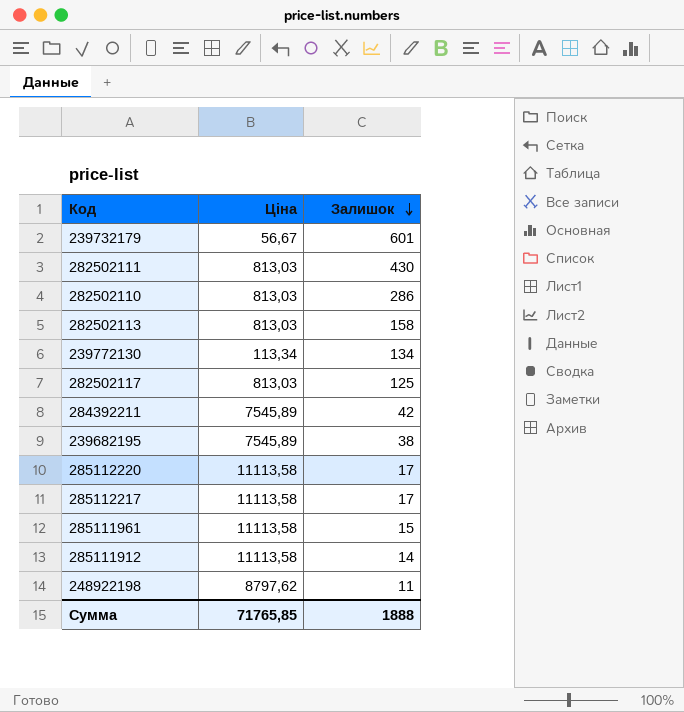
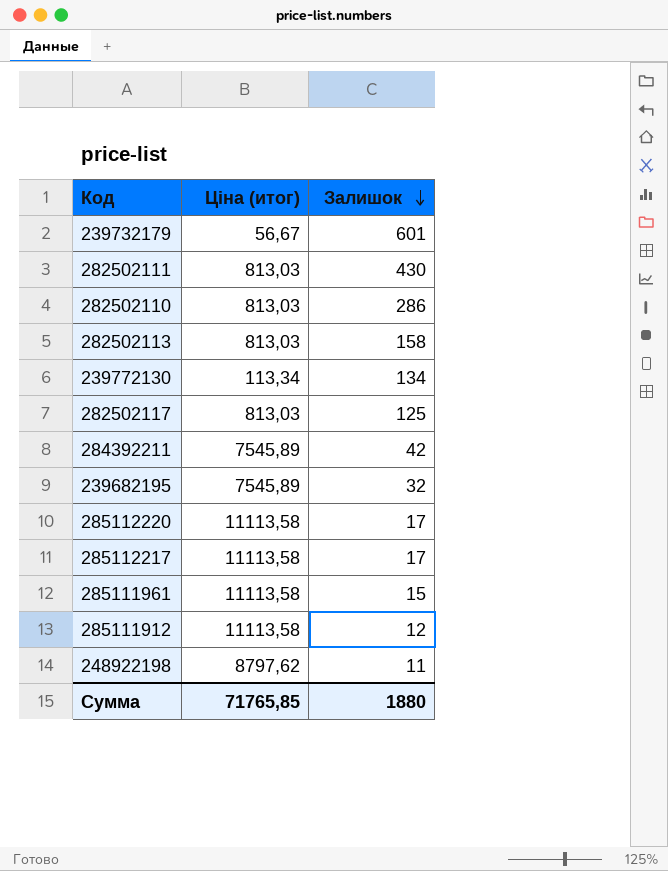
column name: Ціна -> Ціна (итог)
239682195 | Залишок: 38 -> 32
285111912 | Залишок: 14 -> 12
Сумма | Залишок: 1888 -> 1880

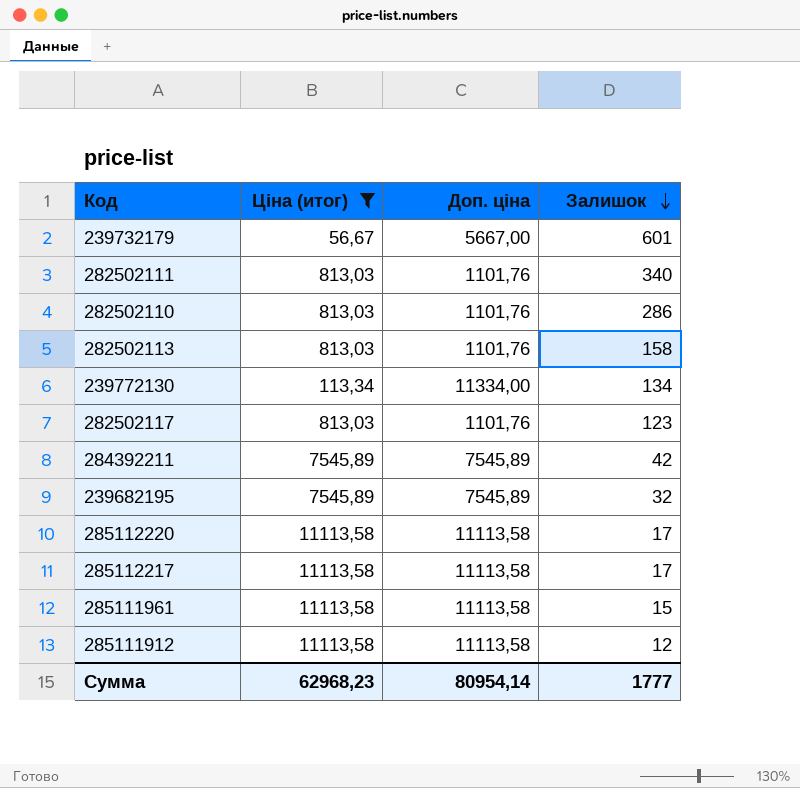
filter: none -> Ціна (итог) != 8797,62
column Доп. ціна | position: none -> 3
282502111 | Залишок: 430 -> 340
282502117 | Залишок: 125 -> 123
Сумма | Ціна (итог): 71765,85 -> 62968,23
Сумма | Залишок: 1880 -> 1777

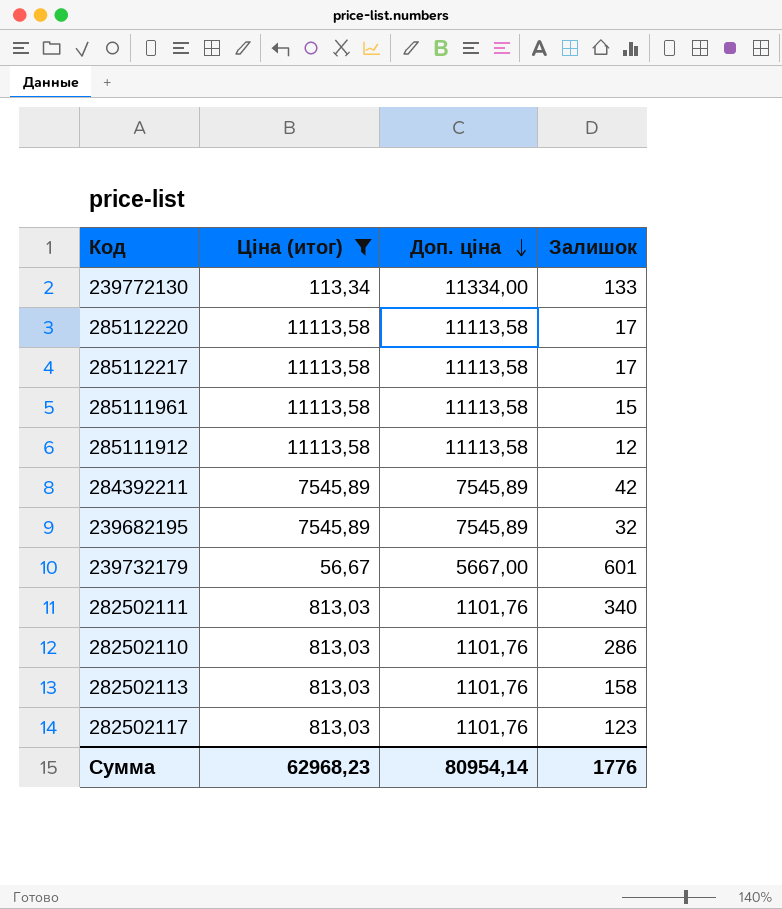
row order: Залишок descending -> Доп. ціна descending
239772130 | Залишок: 134 -> 133
Сумма | Залишок: 1777 -> 1776

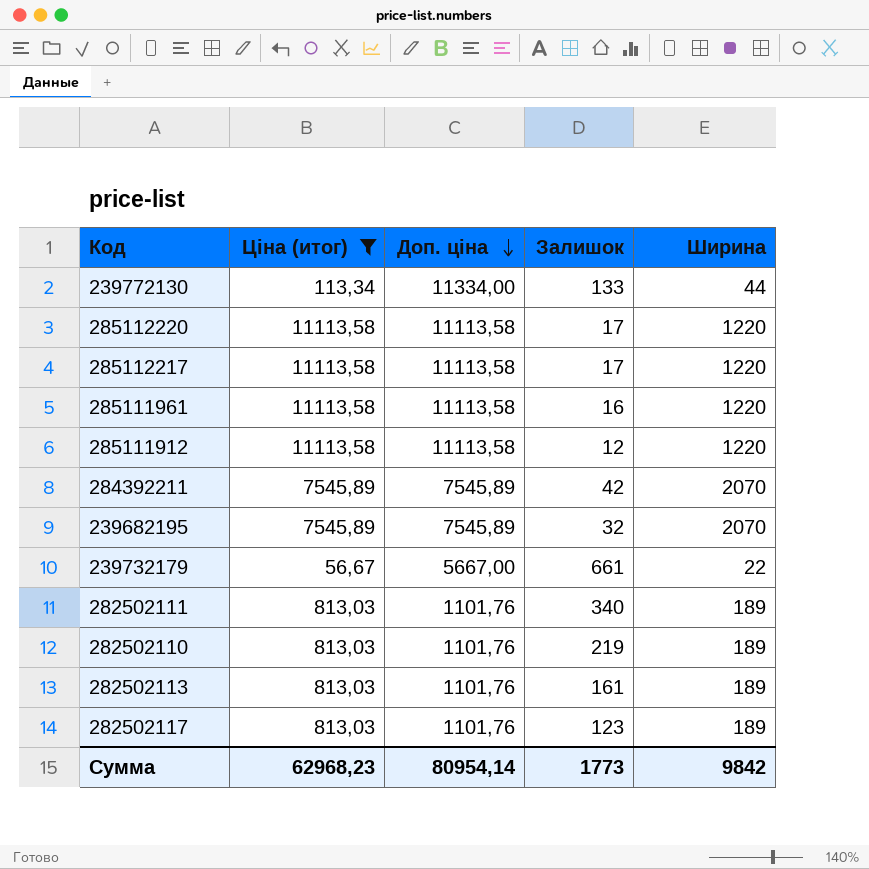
column Ширина | position: none -> 5
285111961 | Залишок: 15 -> 16
239732179 | Залишок: 601 -> 661
282502110 | Залишок: 286 -> 219
282502113 | Залишок: 158 -> 161
Сумма | Залишок: 1776 -> 1773

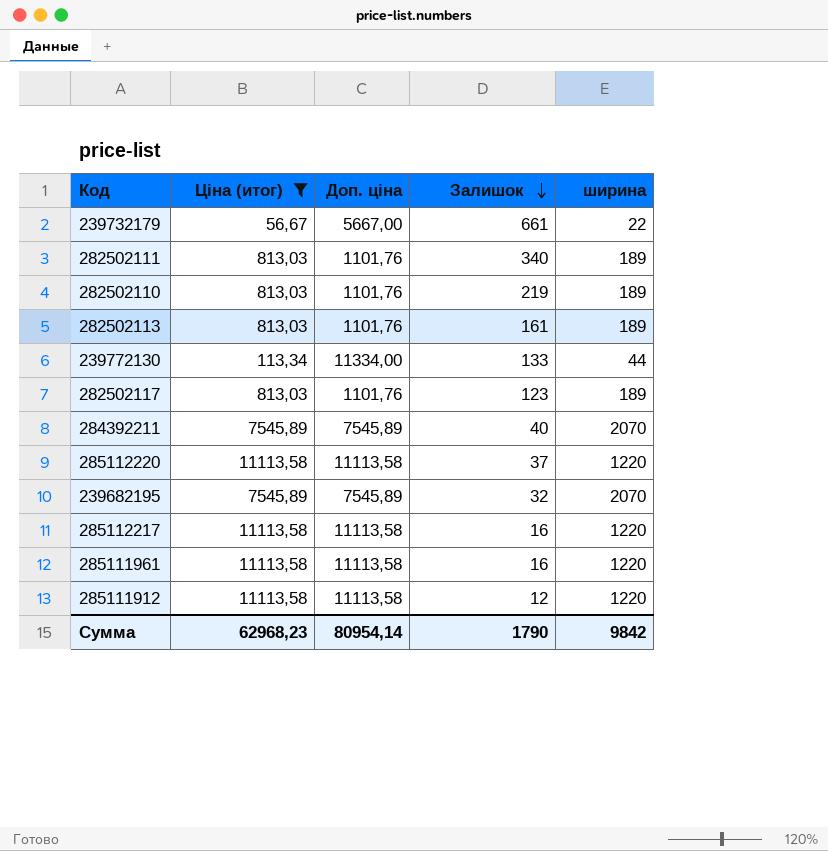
row order: Доп. ціна descending -> Залишок descending
column name: Ширина -> ширина
284392211 | Залишок: 42 -> 40
285112220 | Залишок: 17 -> 37
285112217 | Залишок: 17 -> 16
Сумма | Залишок: 1773 -> 1790

